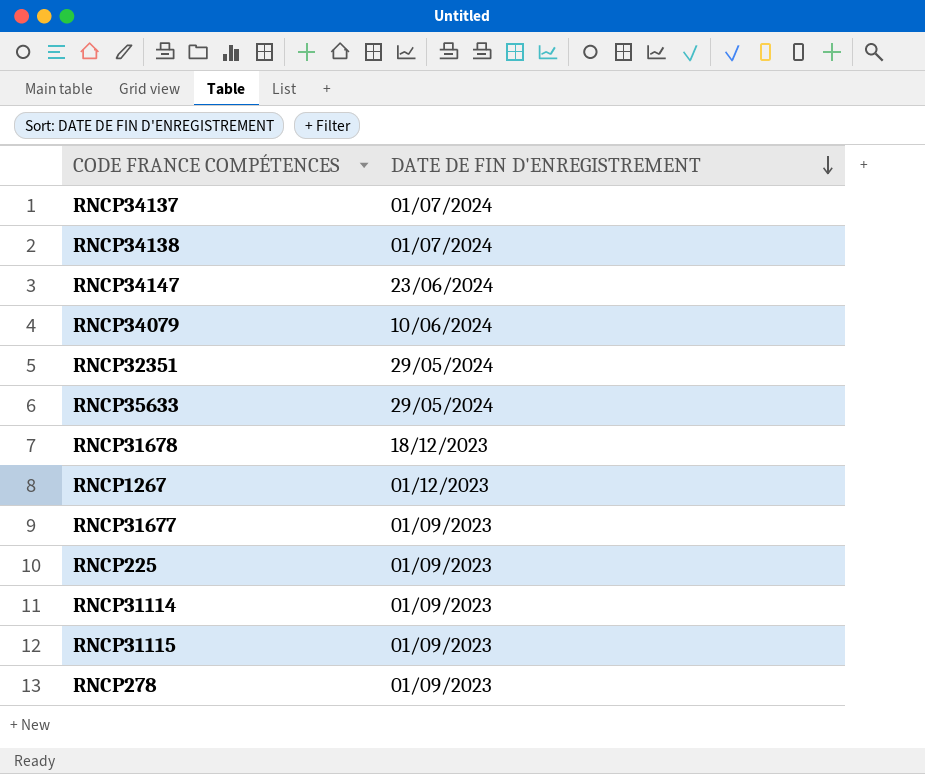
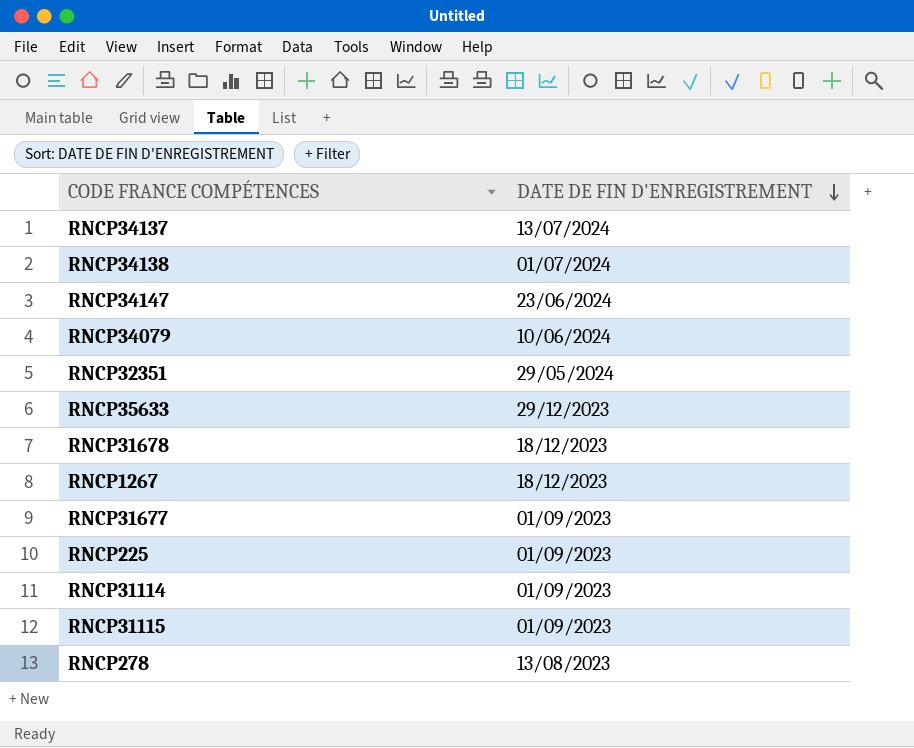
RNCP34137 | DATE DE FIN D'ENREGISTREMENT: 01/07/2024 -> 13/07/2024
RNCP35633 | DATE DE FIN D'ENREGISTREMENT: 29/05/2024 -> 29/12/2023
RNCP1267 | DATE DE FIN D'ENREGISTREMENT: 01/12/2023 -> 18/12/2023
RNCP278 | DATE DE FIN D'ENREGISTREMENT: 01/09/2023 -> 13/08/2023

